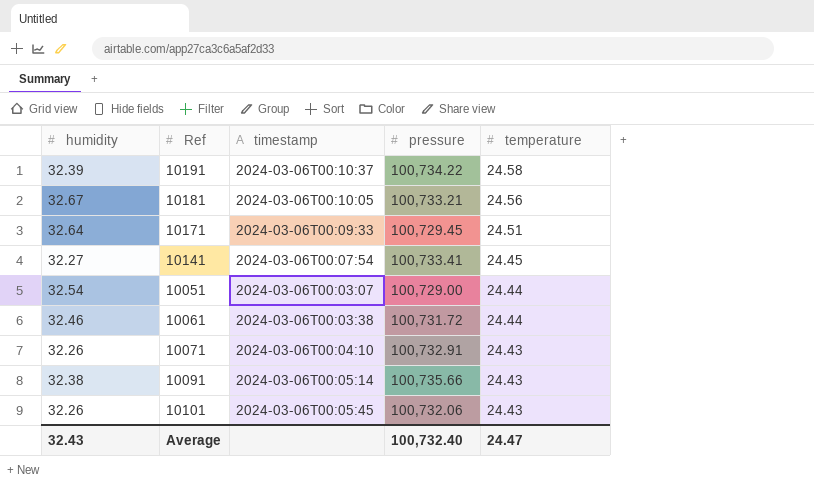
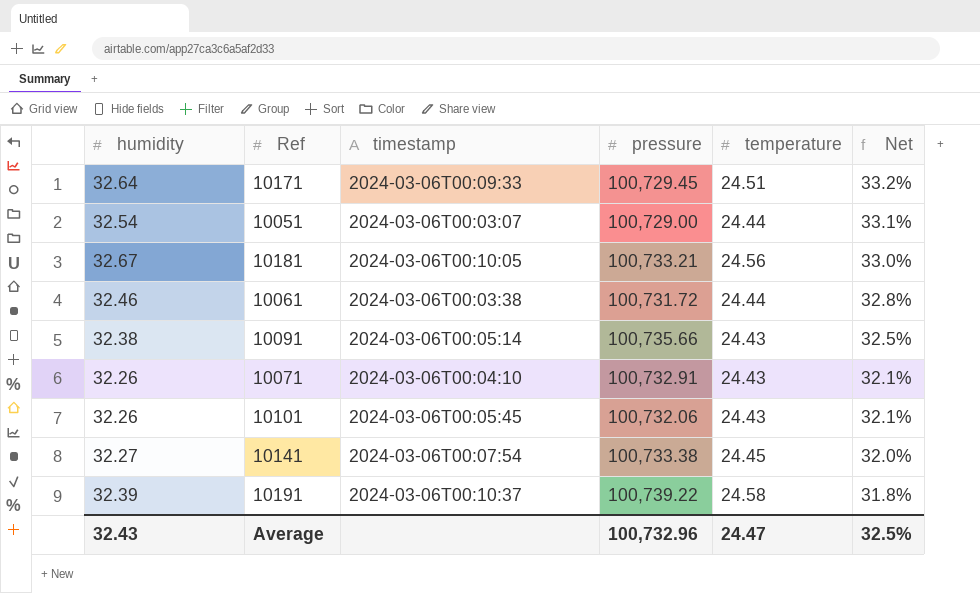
row order: temperature descending -> Net descending
column Net | formula: none -> ([humidity] - [temperature]) / [temperature]
10141 | pressure: 100,733.41 -> 100,733.38
10191 | pressure: 100,734.22 -> 100,739.22
Average | pressure: 100,732.40 -> 100,732.96

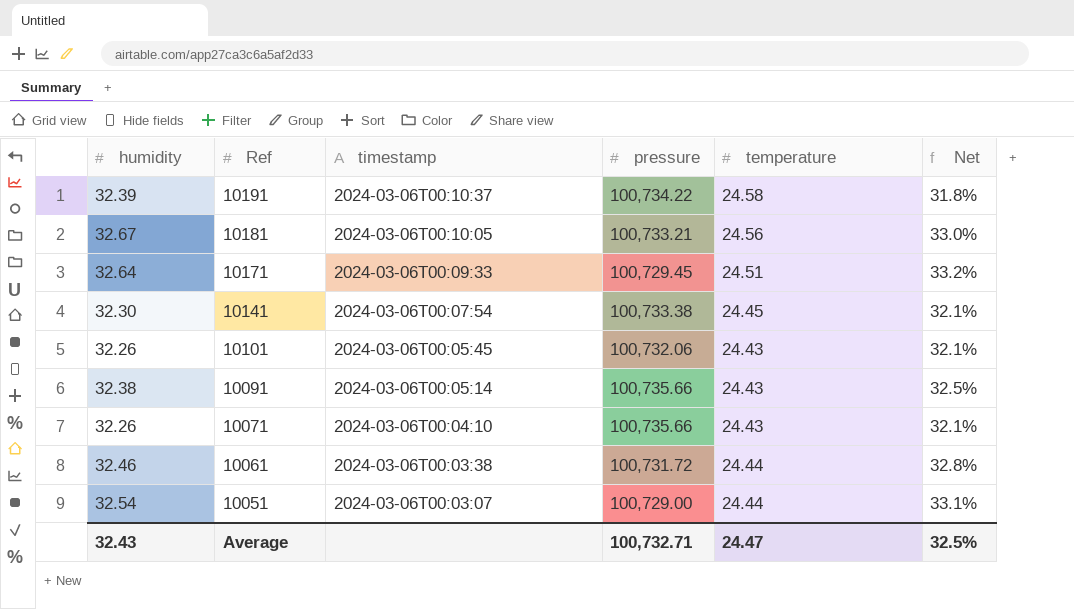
row order: Net descending -> Ref descending
10191 | pressure: 100,739.22 -> 100,734.22
10141 | humidity: 32.27 -> 32.30
10141 | Net: 32.0% -> 32.1%
10071 | pressure: 100,732.91 -> 100,735.66
Average | pressure: 100,732.96 -> 100,732.71

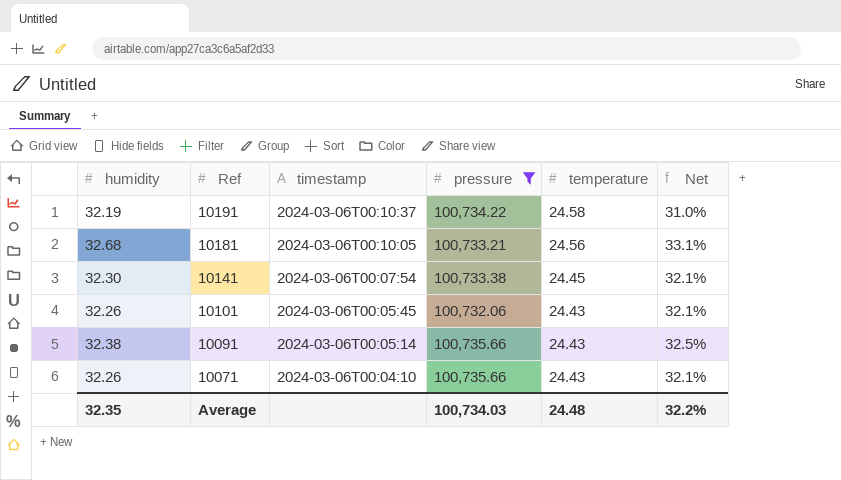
filter: none -> pressure >= 100,732.06
10191 | humidity: 32.39 -> 32.19
10191 | Net: 31.8% -> 31.0%
10181 | humidity: 32.67 -> 32.68
10181 | Net: 33.0% -> 33.1%
Average | humidity: 32.43 -> 32.35
Average | pressure: 100,732.71 -> 100,734.03
Average | temperature: 24.47 -> 24.48
Average | Net: 32.5% -> 32.2%

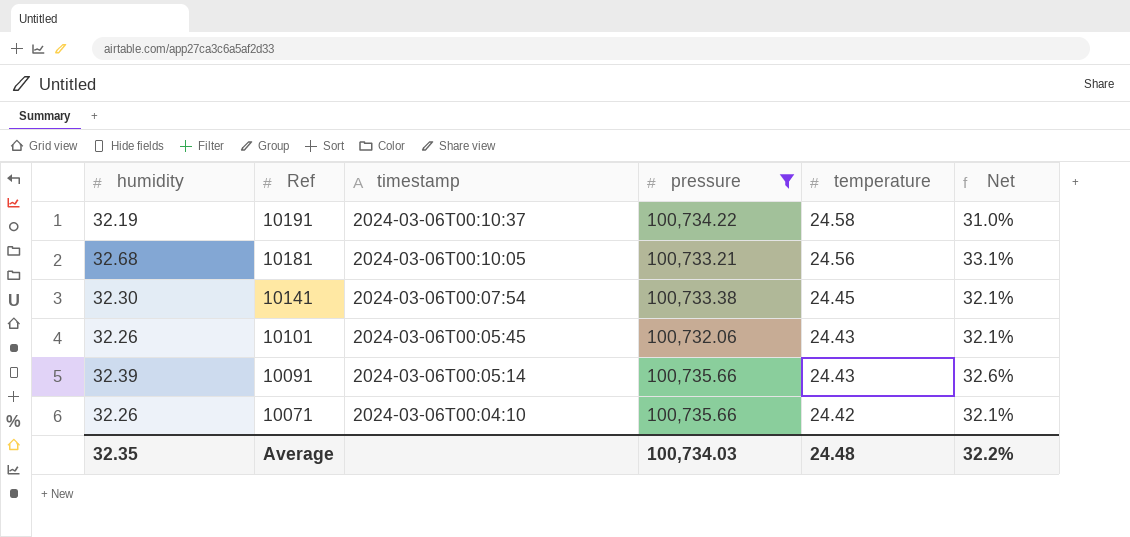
10091 | humidity: 32.38 -> 32.39
10091 | Net: 32.5% -> 32.6%
10071 | temperature: 24.43 -> 24.42

